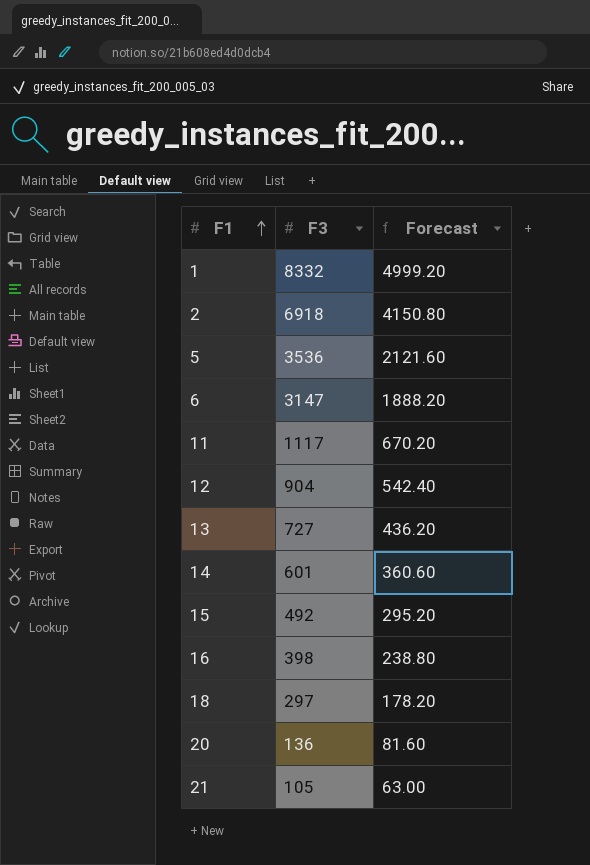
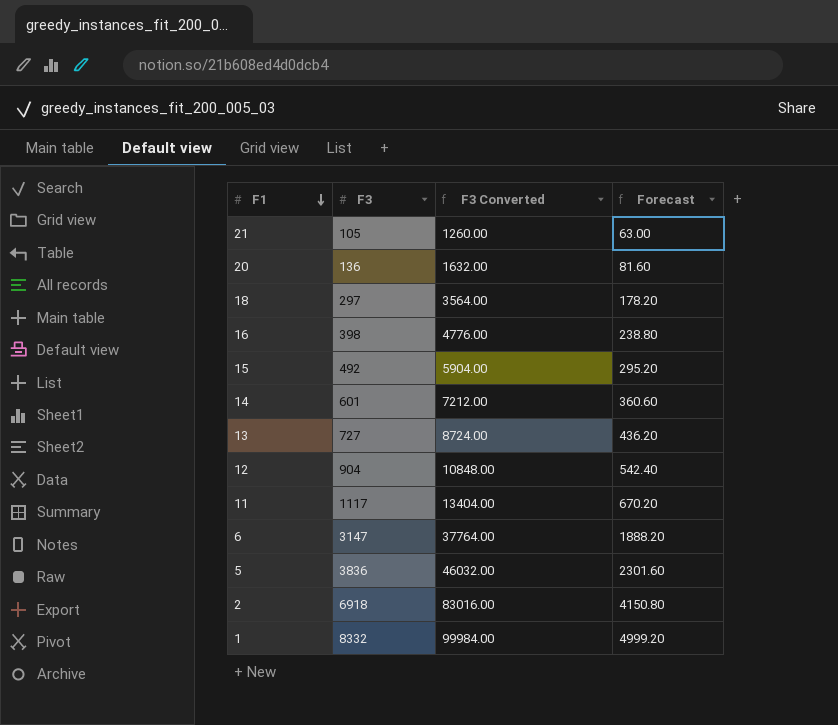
row order: F1 ascending -> F1 descending
column F3 Converted | formula: none -> [F3] * 12
5 | F3: 3536 -> 3836
5 | Forecast: 2121.60 -> 2301.60

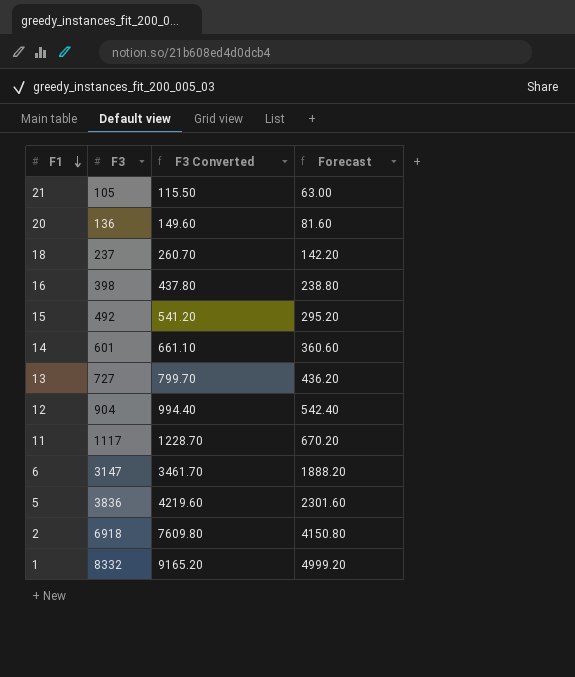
column F3 Converted | formula: [F3] * 12 -> [F3] * 1.1
18 | F3: 297 -> 237
18 | Forecast: 178.20 -> 142.20

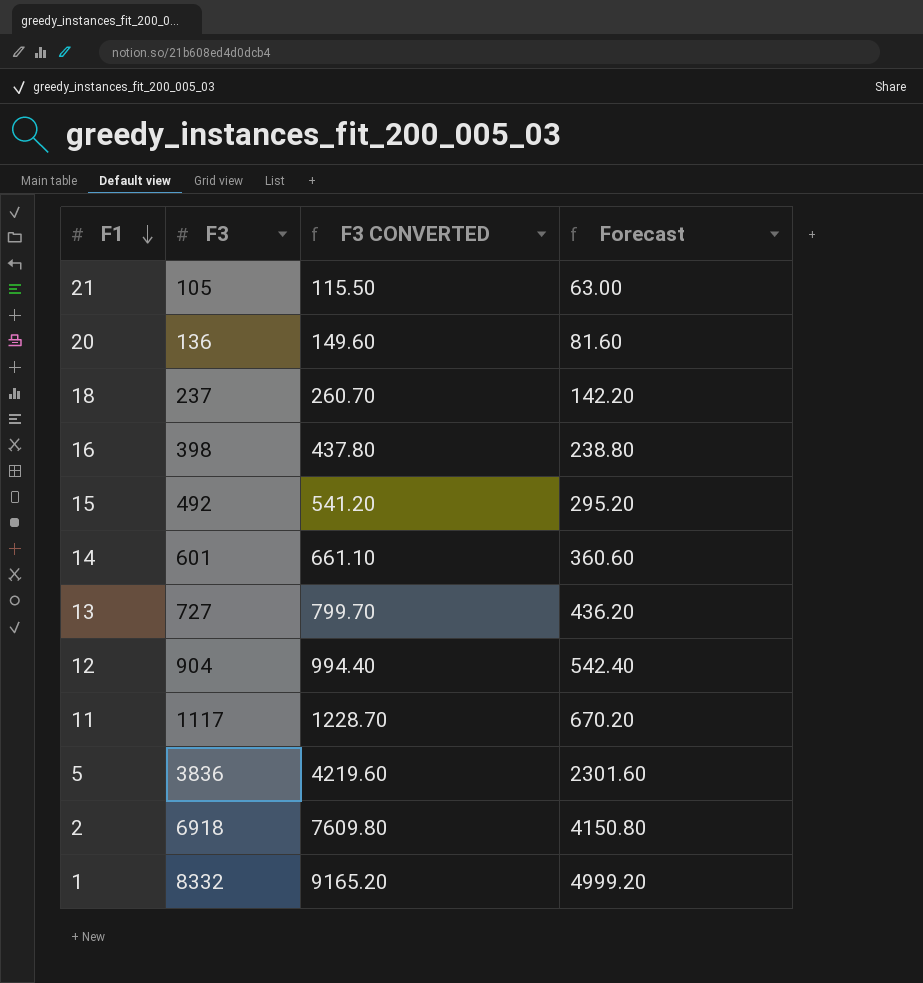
column name: F3 Converted -> F3 CONVERTED
row 6: 3147 | 3461.70 | 1888.20 -> none

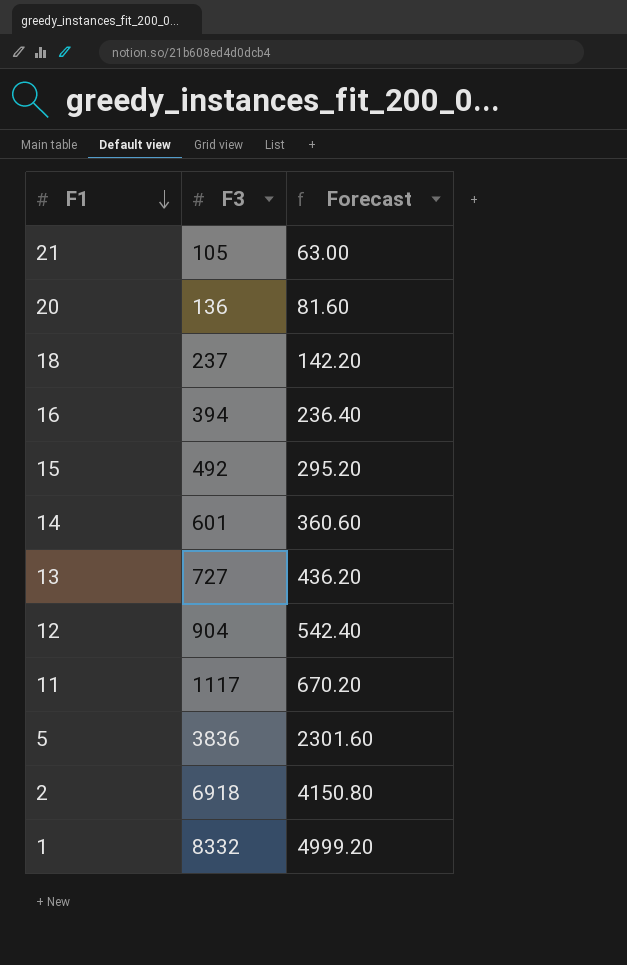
column F3 CONVERTED | formula: [F3] * 1.1 -> none
16 | F3: 398 -> 394
16 | Forecast: 238.80 -> 236.40

